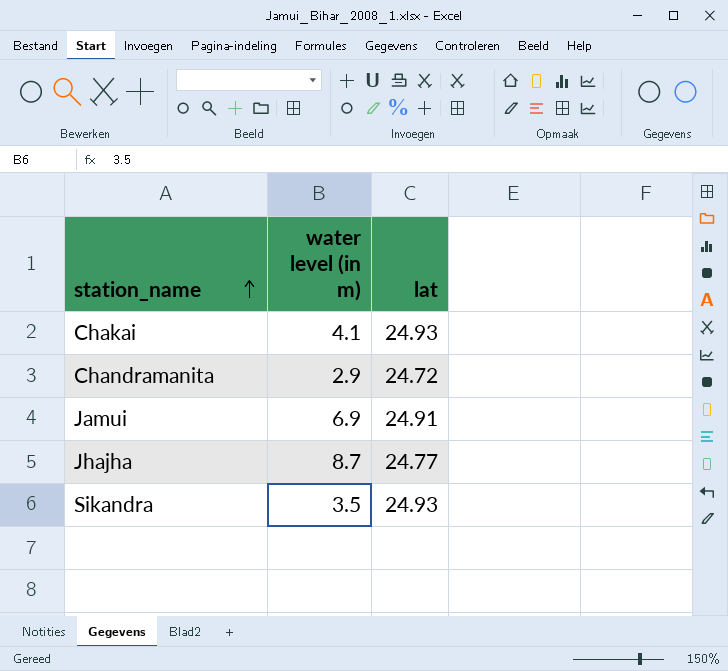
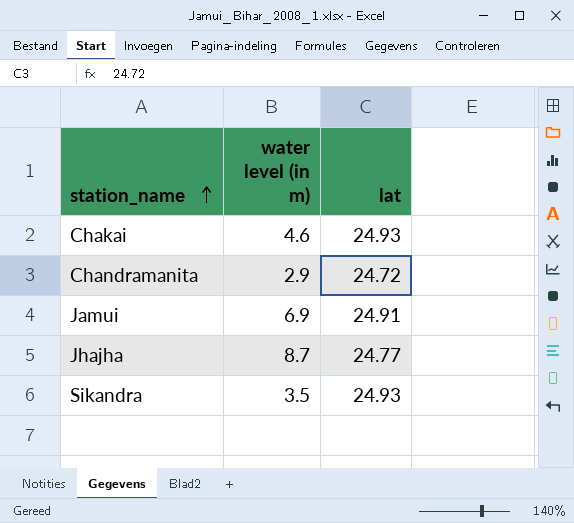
Chakai | water level (in m): 4.1 -> 4.6

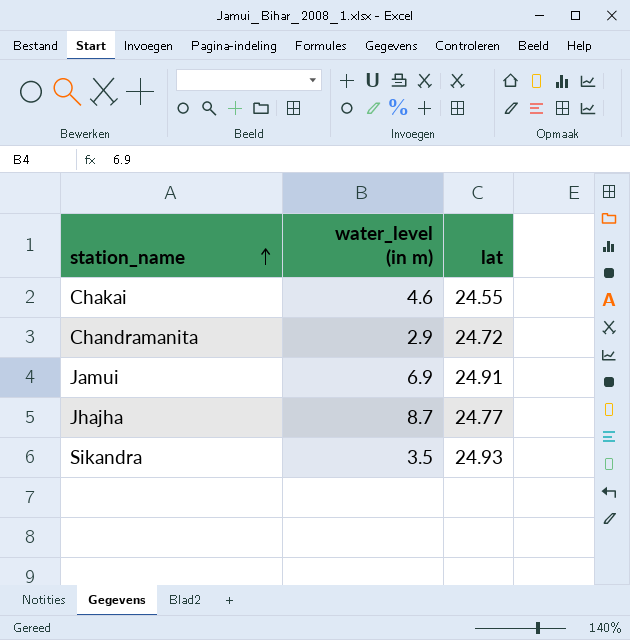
column name: water level (in m) -> water_level (in m)
Chakai | lat: 24.93 -> 24.55

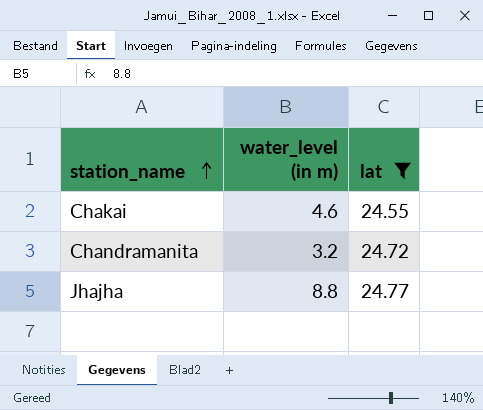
filter: none -> lat <= 24.77
Chandramanita | water_level (in m): 2.9 -> 3.2
Jhajha | water_level (in m): 8.7 -> 8.8

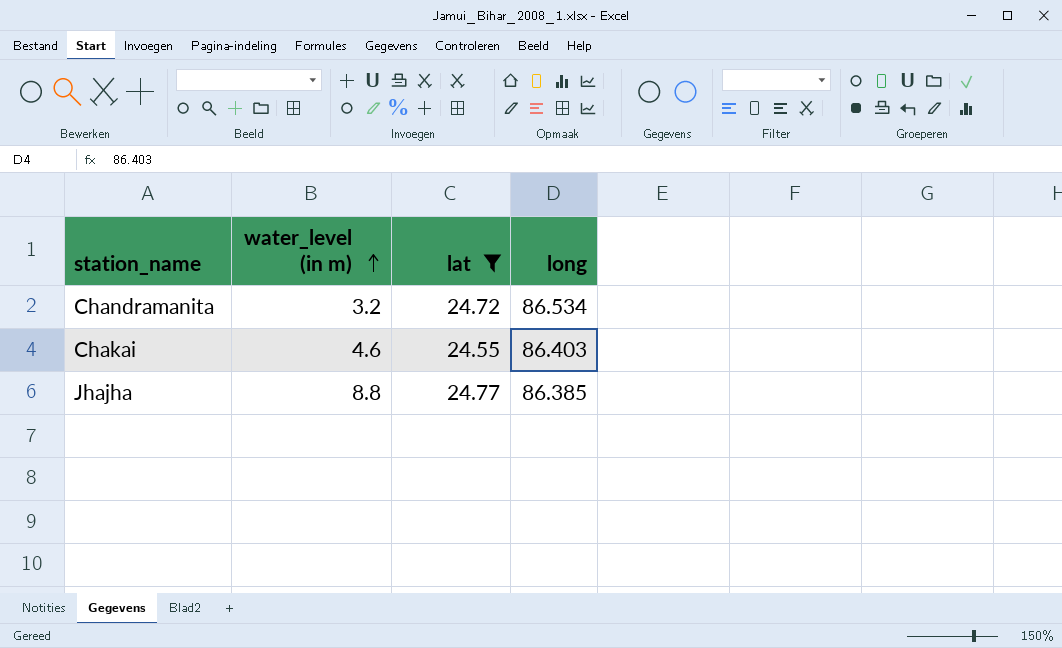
row order: station_name ascending -> water_level (in m) ascending
column long | position: none -> 4

